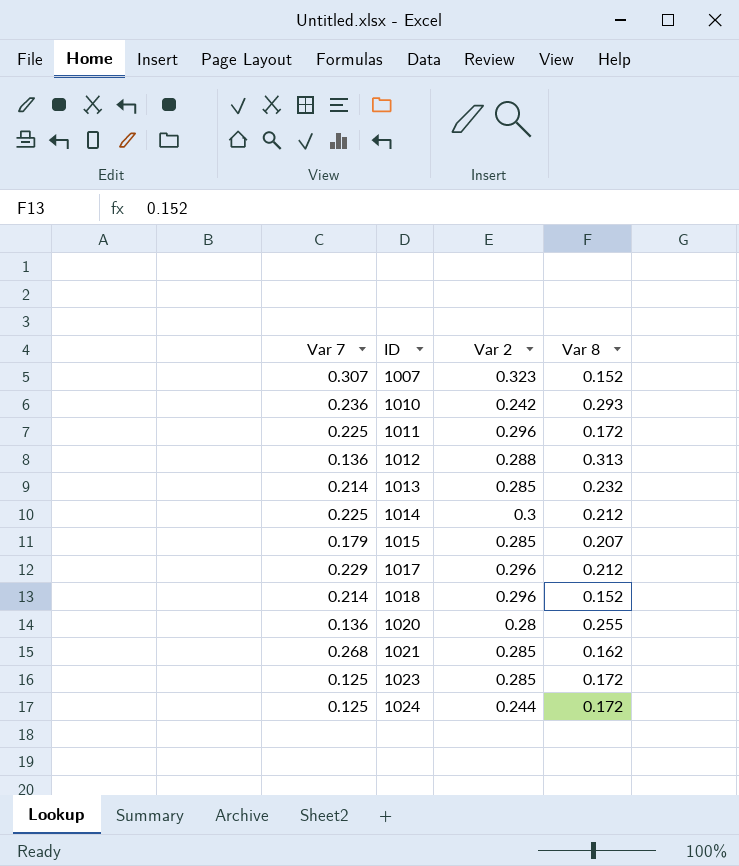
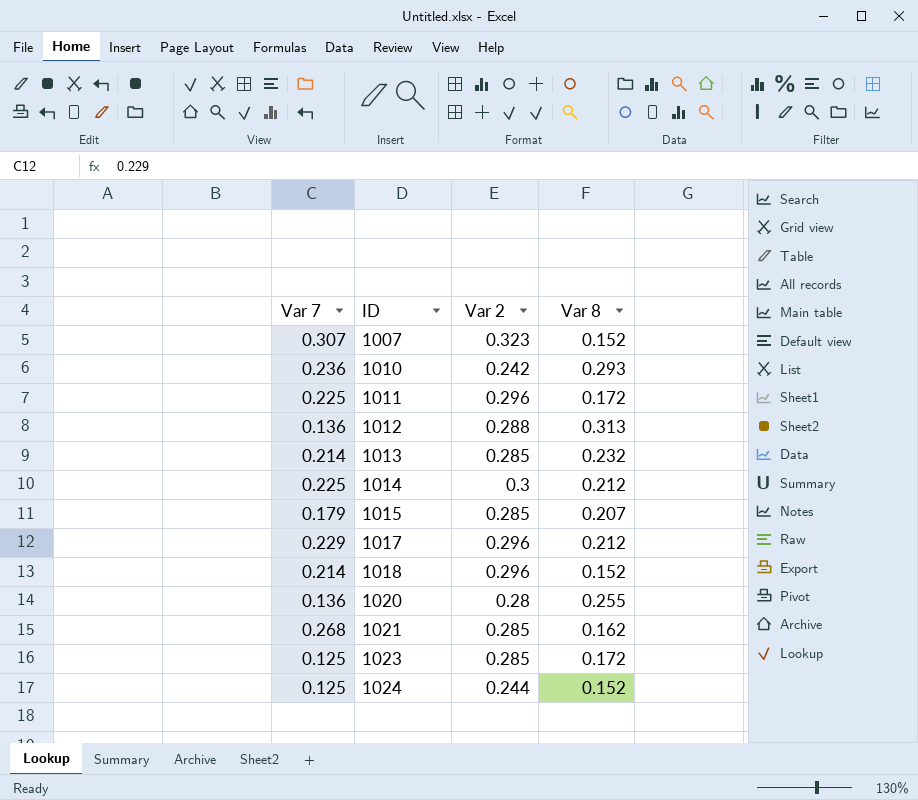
1024 | Var 8: 0.172 -> 0.152

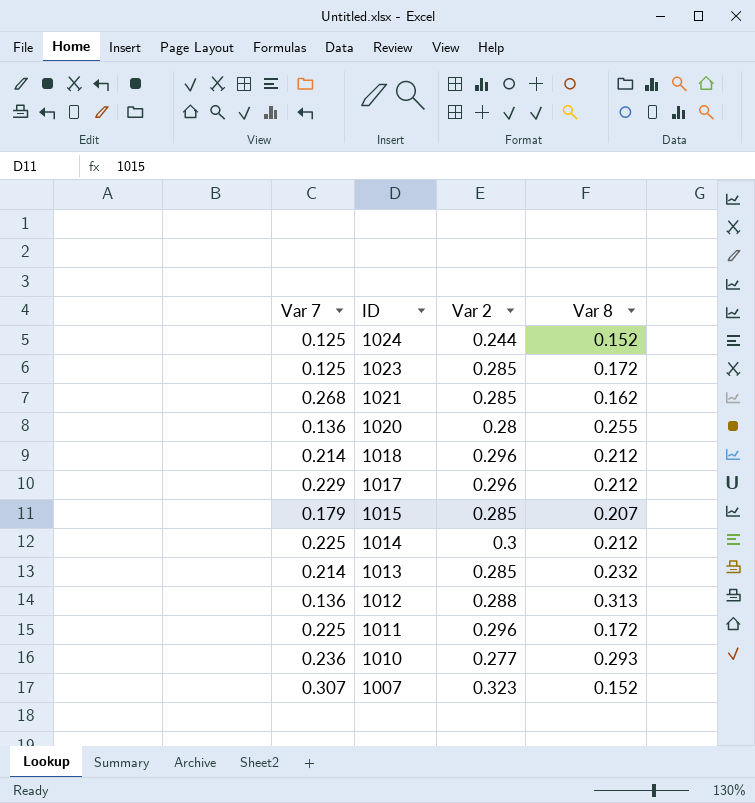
row order: ID ascending -> ID descending
1018 | Var 8: 0.152 -> 0.212
1010 | Var 2: 0.242 -> 0.277

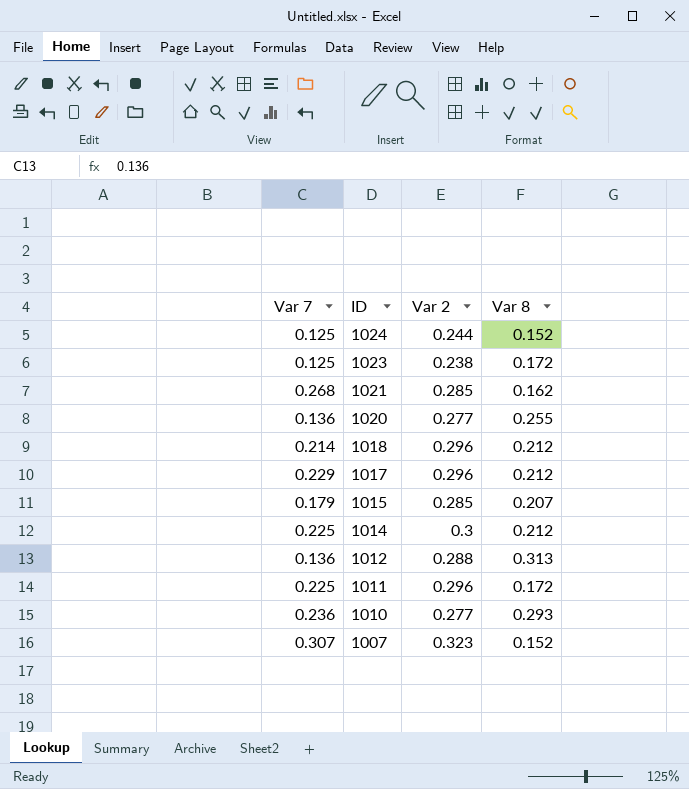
row 1013: 0.214 | 0.285 | 0.232 -> none
1023 | Var 2: 0.285 -> 0.238
1020 | Var 2: 0.28 -> 0.277

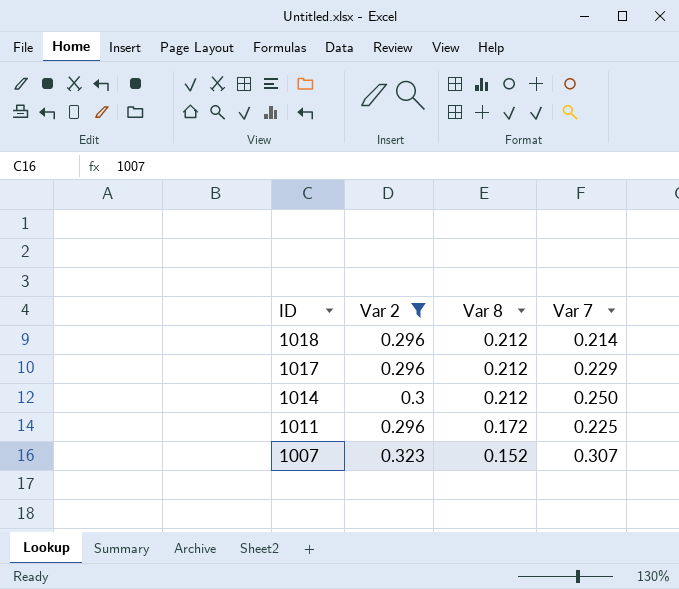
filter: none -> Var 2 >= 0.296
column Var 7 | position: 1 -> 4
1014 | Var 7: 0.225 -> 0.250

